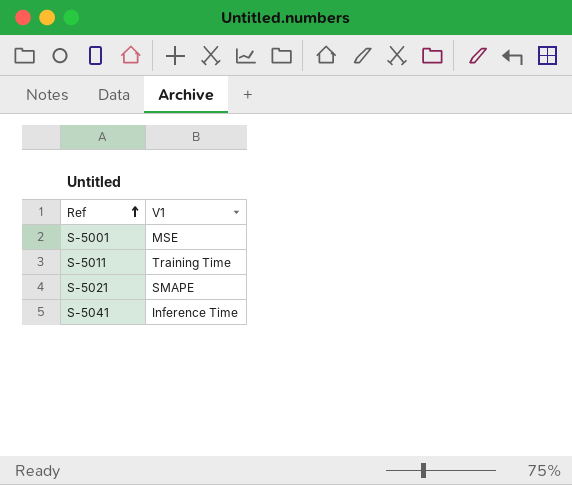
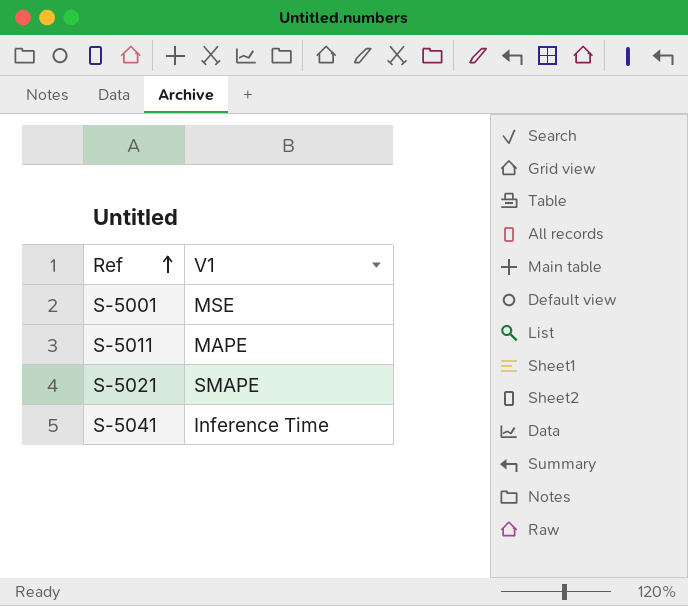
S-5011 | V1: Training Time -> MAPE

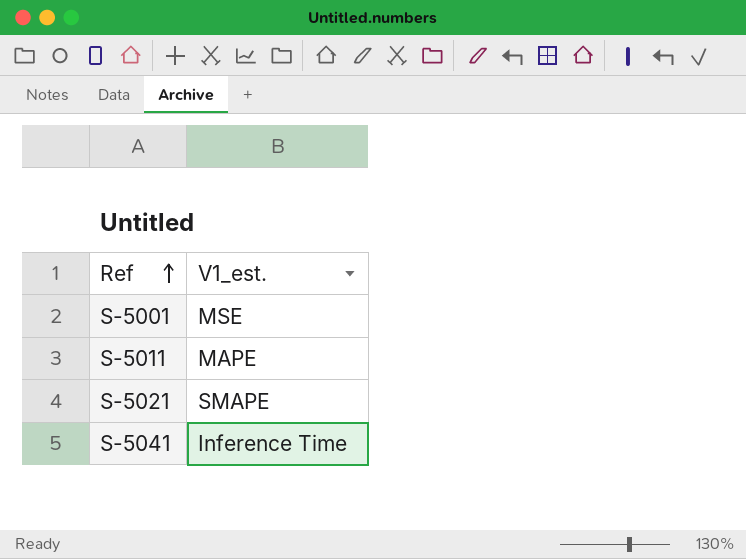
column name: V1 -> V1_est.

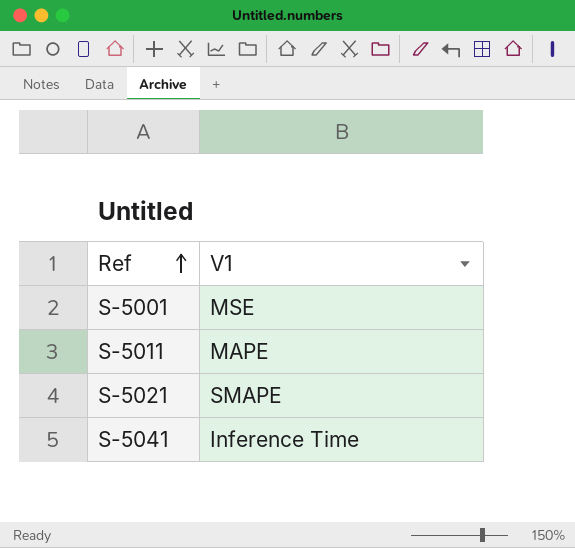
column name: V1_est. -> V1

